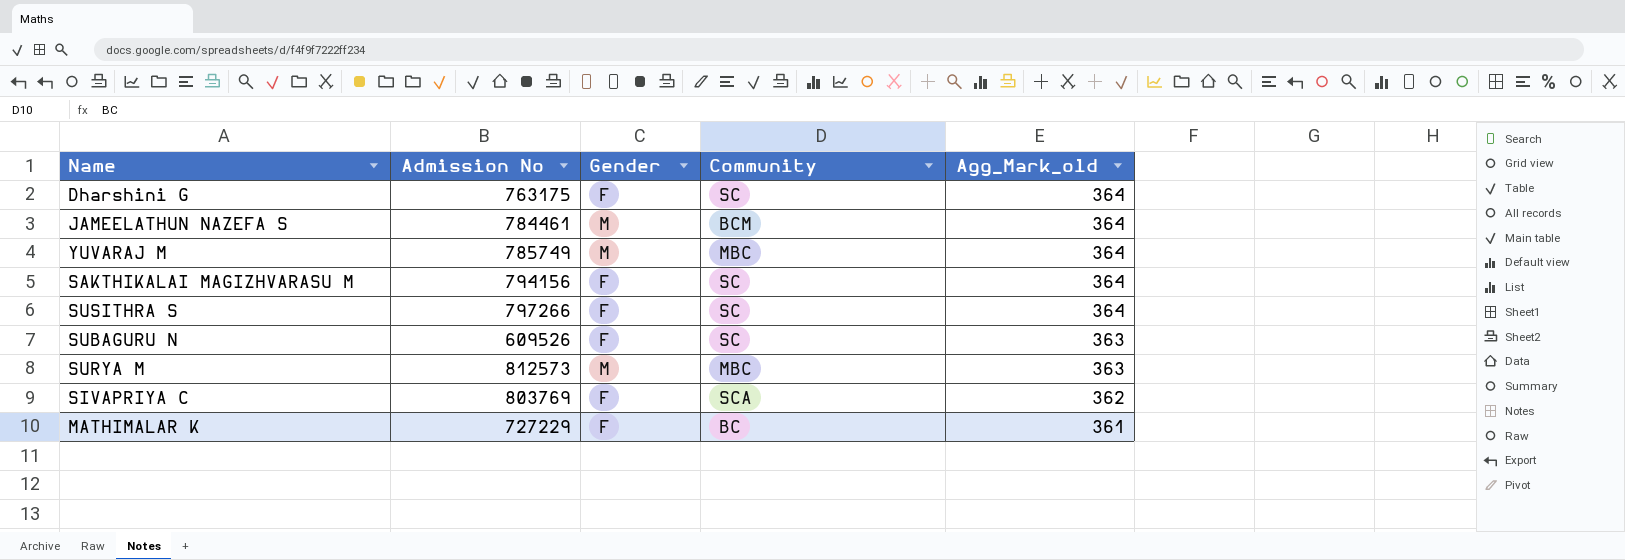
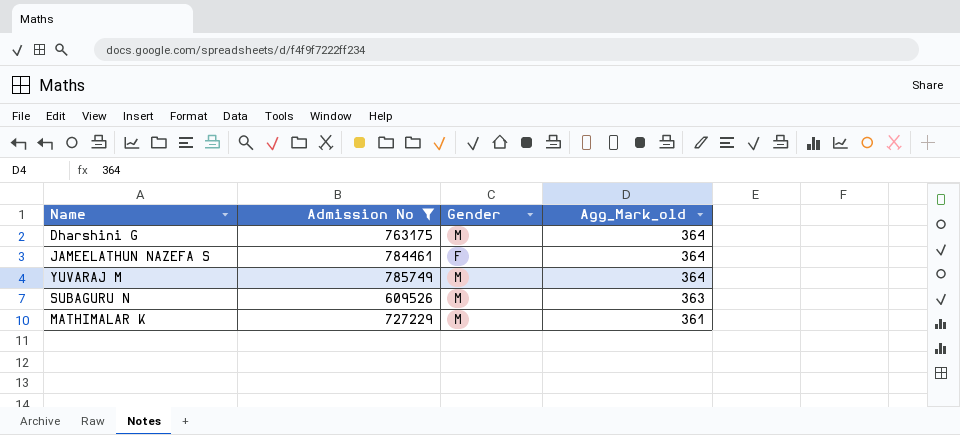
filter: none -> Admission No <= 785749
column Community | position: 4 -> none
Dharshini G | Gender: F -> M
JAMEELATHUN NAZEFA S | Gender: M -> F
SUBAGURU N | Gender: F -> M
MATHIMALAR K | Gender: F -> M

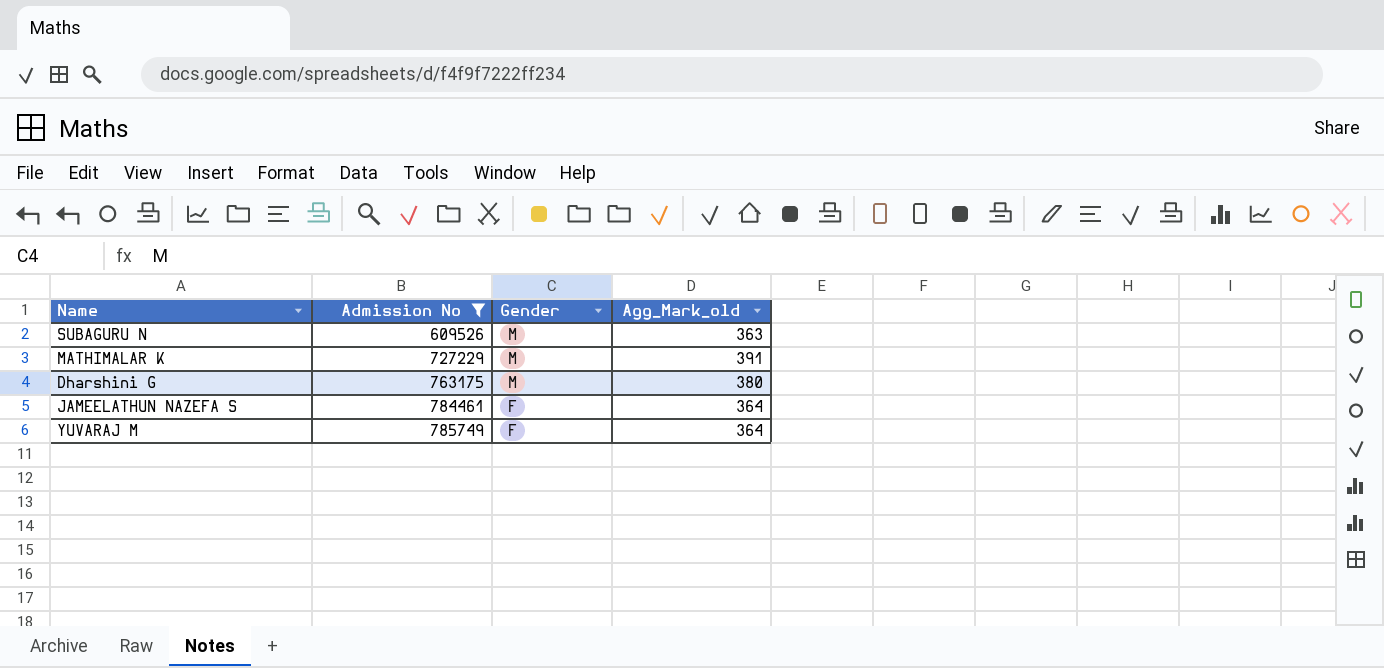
row order: Agg_Mark_old descending -> Admission No ascending
MATHIMALAR K | Agg_Mark_old: 361 -> 391
Dharshini G | Agg_Mark_old: 364 -> 380
YUVARAJ M | Gender: M -> F

